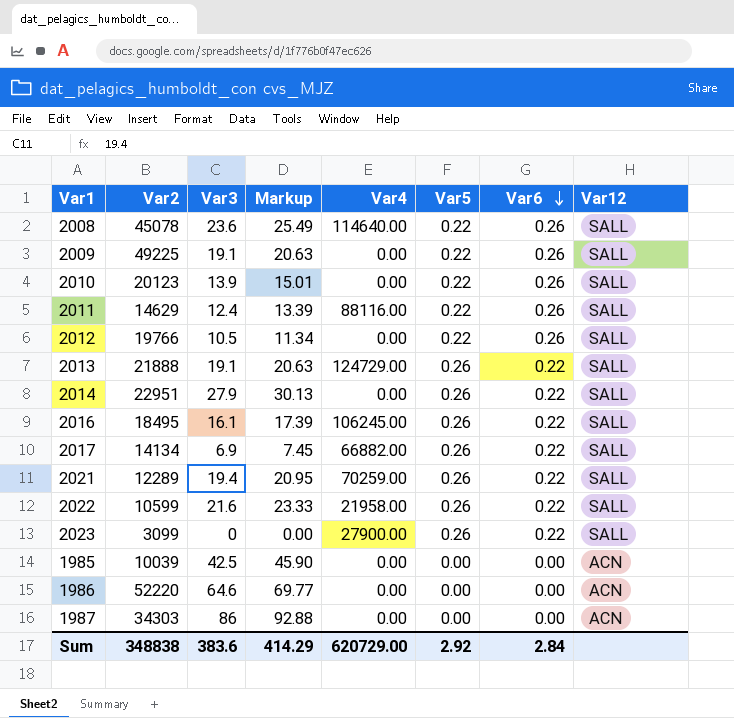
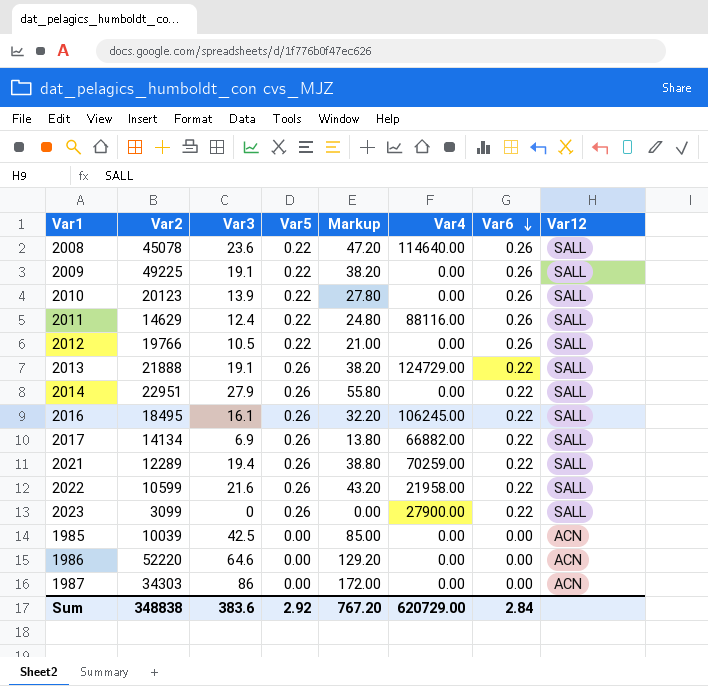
column Var5 | position: 6 -> 4
column Markup | formula: [Var3] * 1.08 -> [Var3] * 2
Sum | Markup: 414.29 -> 767.20

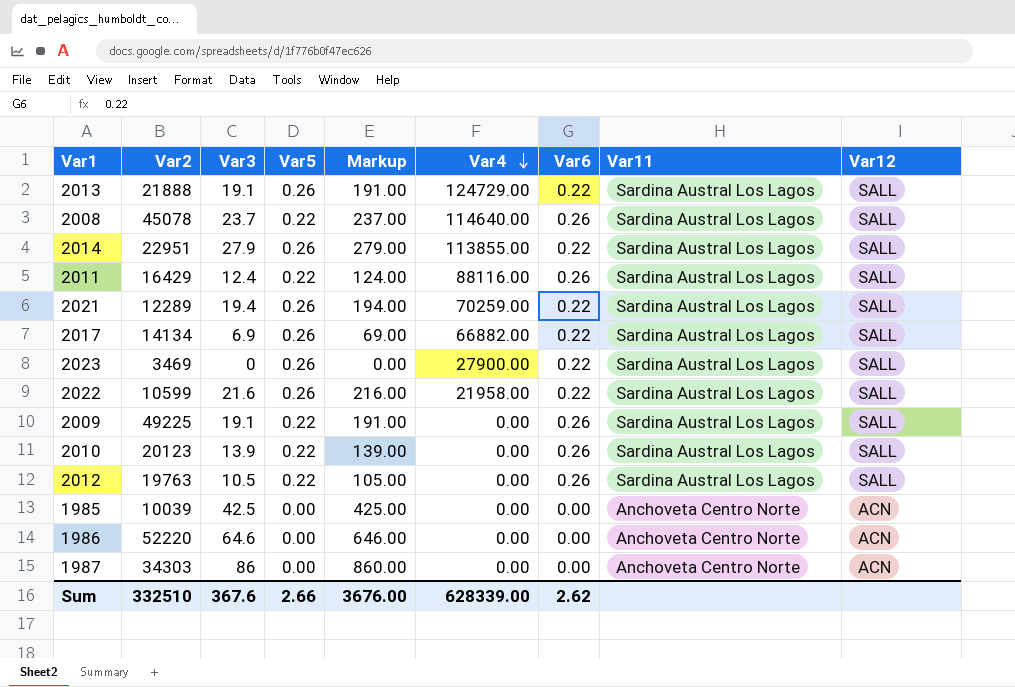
row order: Var6 descending -> Var4 descending
column Markup | formula: [Var3] * 2 -> [Var3] * 10
column Var11 | position: none -> 8
row 2016: 18495 | 16.1 | 0.26 | 32.20 | 106245.00 | 0.22 | SALL -> none
2008 | Var3: 23.6 -> 23.7
2014 | Var4: 0.00 -> 113855.00
2011 | Var2: 14629 -> 16429
2023 | Var2: 3099 -> 3469
2012 | Var2: 19766 -> 19763
Sum | Var2: 348838 -> 332510
Sum | Var3: 383.6 -> 367.6
Sum | Var5: 2.92 -> 2.66
Sum | Markup: 767.20 -> 3676.00
Sum | Var4: 620729.00 -> 628339.00
Sum | Var6: 2.84 -> 2.62

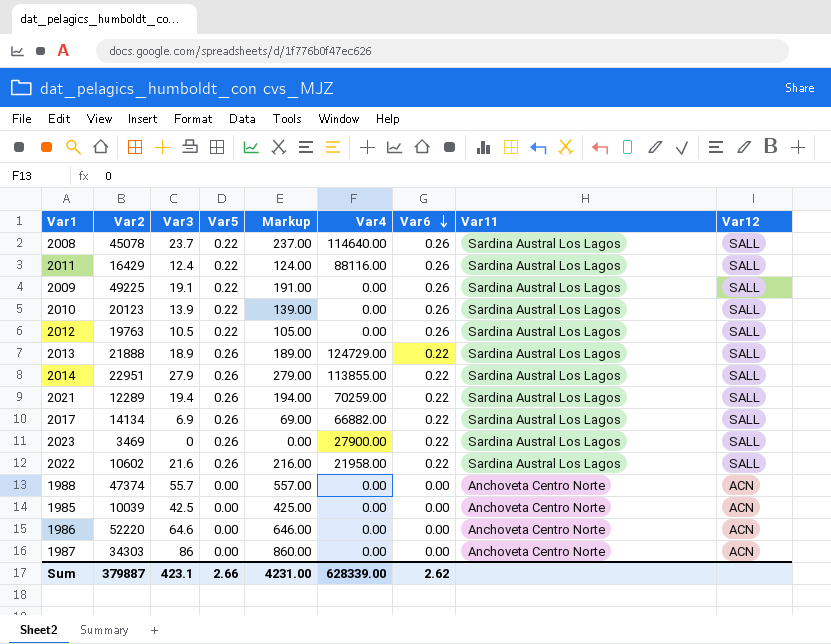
row order: Var4 descending -> Var6 descending
2013 | Var3: 19.1 -> 18.9
2013 | Markup: 191.00 -> 189.00
2022 | Var2: 10599 -> 10602
row 1988: none -> 47374 | 55.7 | 0.00 | 557.00 | 0.00 | 0.00 | Anchoveta Centro Norte | ACN
Sum | Var2: 332510 -> 379887
Sum | Var3: 367.6 -> 423.1
Sum | Markup: 3676.00 -> 4231.00

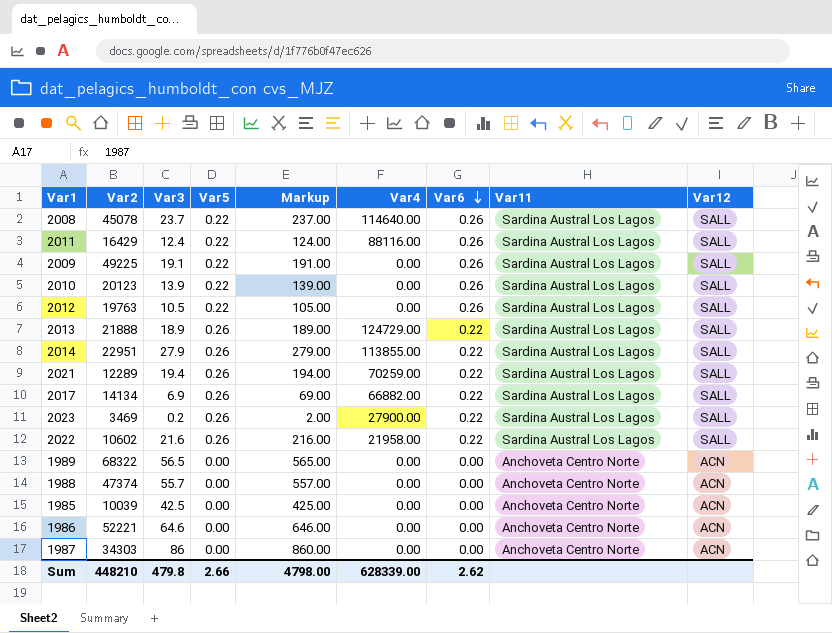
2023 | Var3: 0 -> 0.2
2023 | Markup: 0.00 -> 2.00
row 1989: none -> 68322 | 56.5 | 0.00 | 565.00 | 0.00 | 0.00 | Anchoveta Centro Norte | ACN
1986 | Var2: 52220 -> 52221
Sum | Var2: 379887 -> 448210
Sum | Var3: 423.1 -> 479.8
Sum | Markup: 4231.00 -> 4798.00

